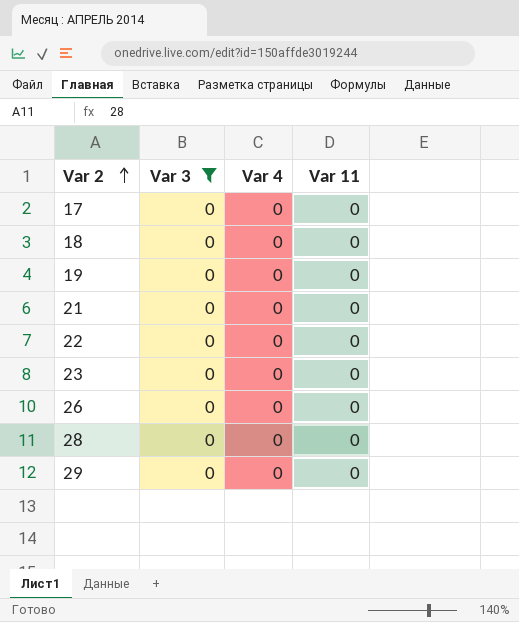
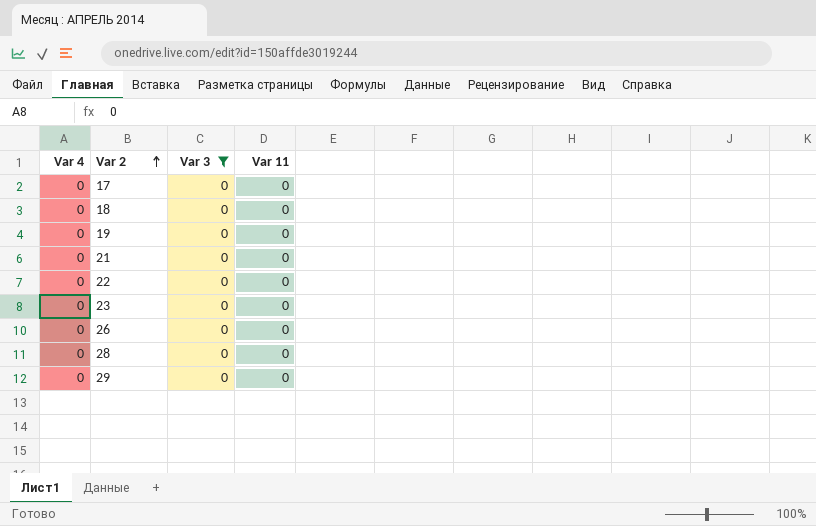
column Var 4 | position: 3 -> 1

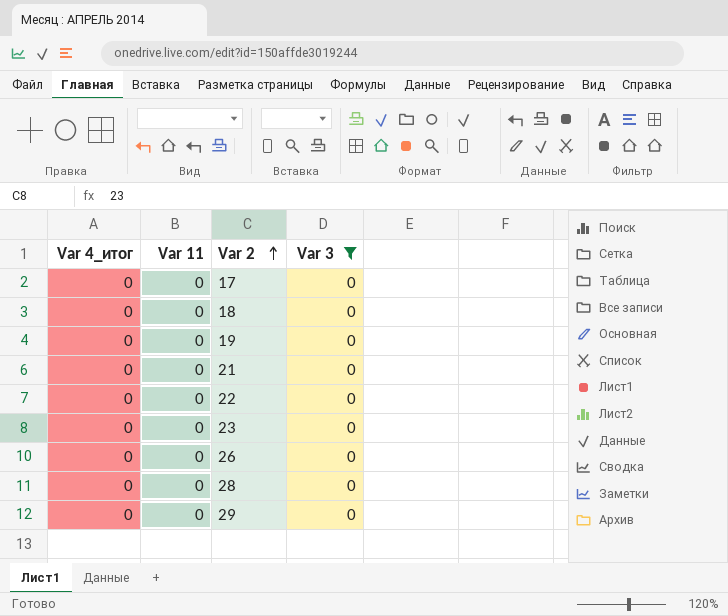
column name: Var 4 -> Var 4_итог
column Var 11 | position: 4 -> 2

